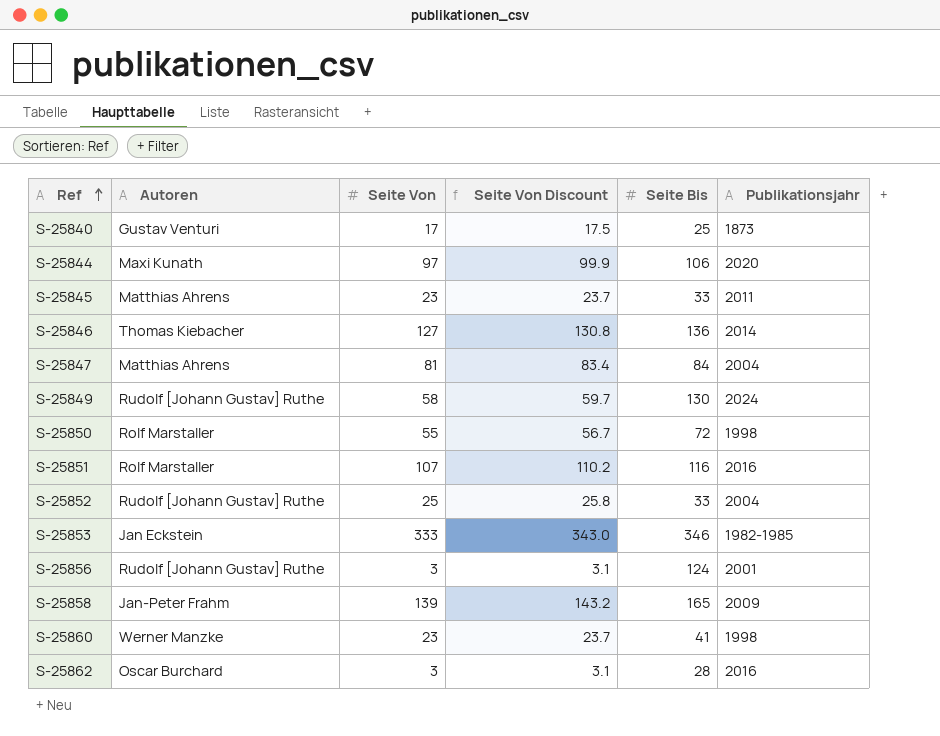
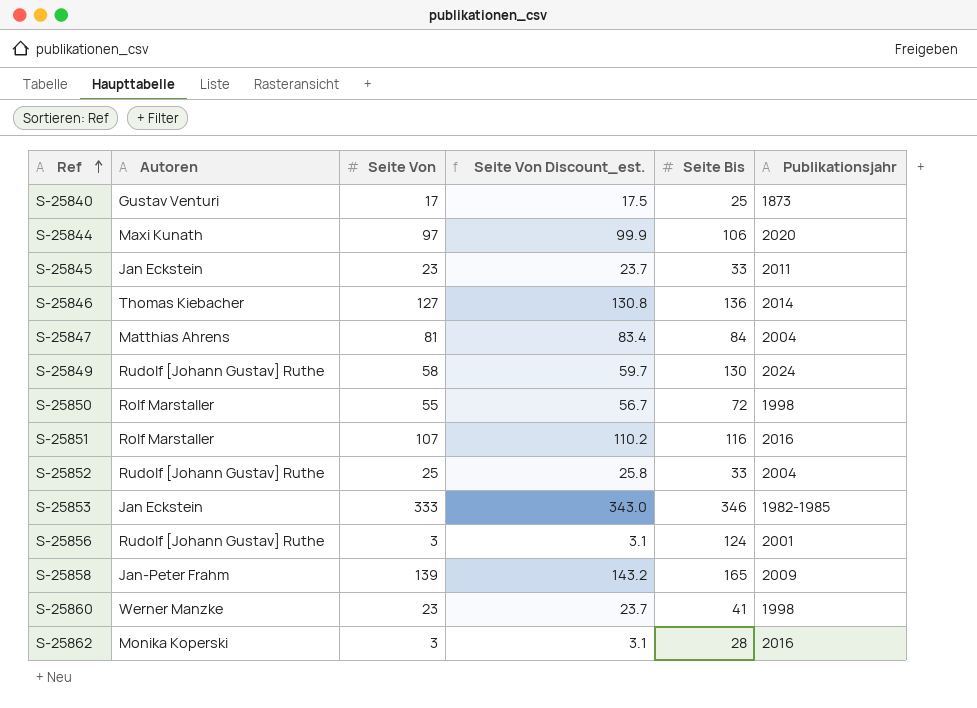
column name: Seite Von Discount -> Seite Von Discount_est.
S-25845 | Autoren: Matthias Ahrens -> Jan Eckstein
S-25862 | Autoren: Oscar Burchard -> Monika Koperski

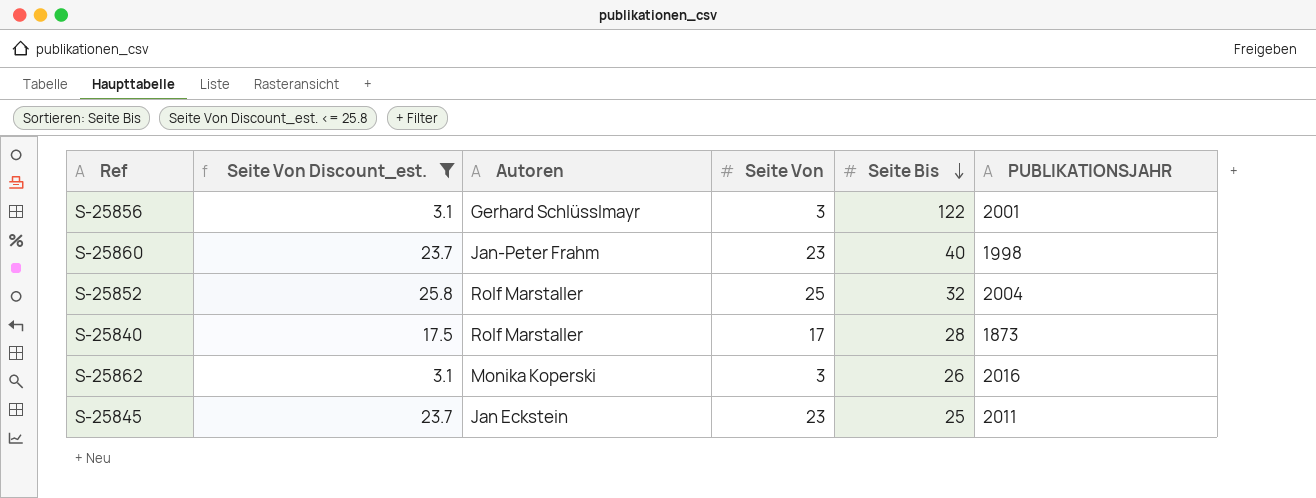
filter: none -> Seite Von Discount_est. <= 25.8
row order: Ref ascending -> Seite Bis descending
column Seite Von Discount_est. | position: 4 -> 2
column name: Publikationsjahr -> PUBLIKATIONSJAHR
S-25856 | Autoren: Rudolf [Johann Gustav] Ruthe -> Gerhard Schlüsslmayr
S-25856 | Seite Bis: 124 -> 122
S-25860 | Autoren: Werner Manzke -> Jan-Peter Frahm
S-25860 | Seite Bis: 41 -> 40
S-25852 | Autoren: Rudolf [Johann Gustav] Ruthe -> Rolf Marstaller
S-25852 | Seite Bis: 33 -> 32
S-25840 | Autoren: Gustav Venturi -> Rolf Marstaller
S-25840 | Seite Bis: 25 -> 28
S-25862 | Seite Bis: 28 -> 26
S-25845 | Seite Bis: 33 -> 25

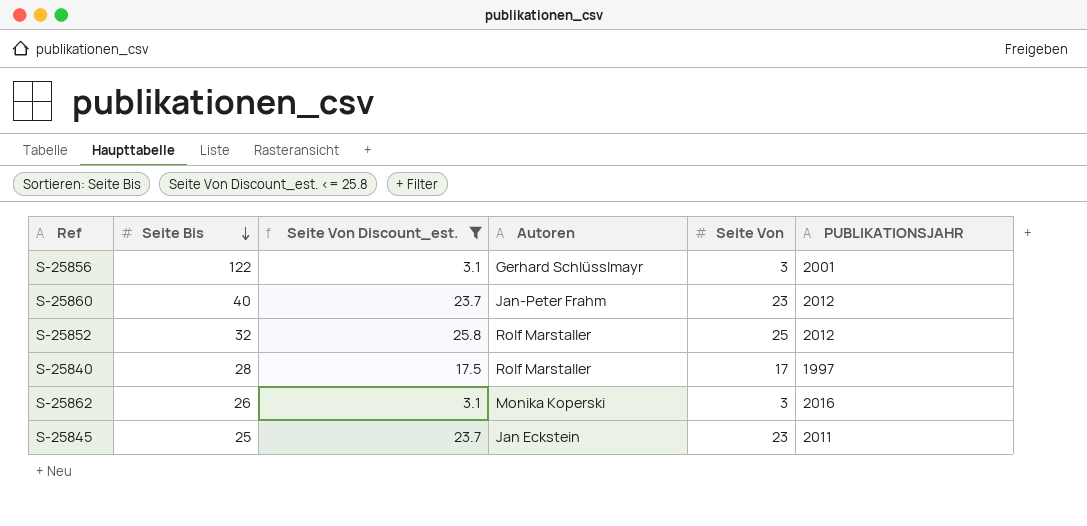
column Seite Bis | position: 5 -> 2
S-25860 | PUBLIKATIONSJAHR: 1998 -> 2012
S-25852 | PUBLIKATIONSJAHR: 2004 -> 2012
S-25840 | PUBLIKATIONSJAHR: 1873 -> 1997

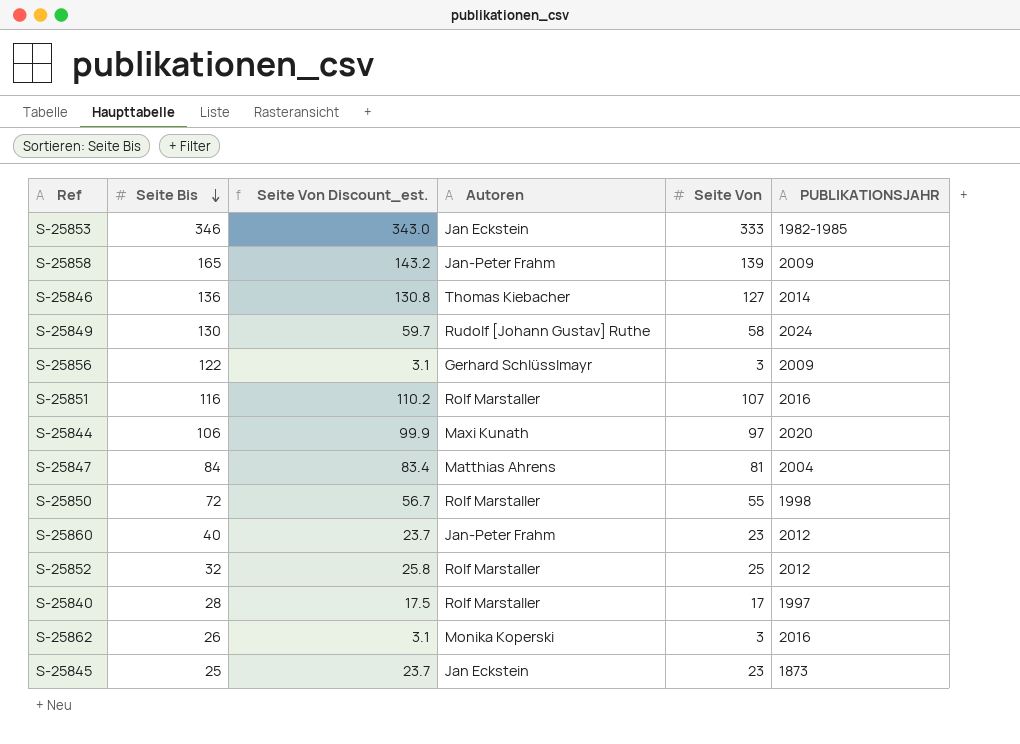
filter: Seite Von Discount_est. <= 25.8 -> none
S-25856 | PUBLIKATIONSJAHR: 2001 -> 2009
S-25845 | PUBLIKATIONSJAHR: 2011 -> 1873

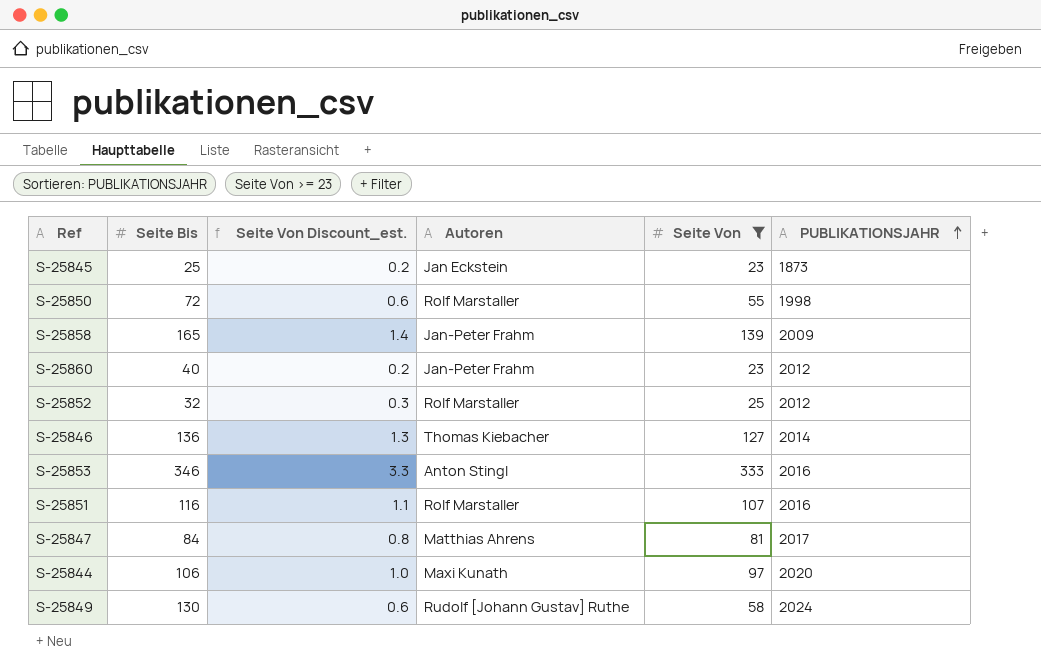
filter: none -> Seite Von >= 23
row order: Seite Bis descending -> PUBLIKATIONSJAHR ascending
column Seite Von Discount_est. | formula: [Seite Von] * 1.03 -> [Seite Von] * 0.01
S-25853 | Autoren: Jan Eckstein -> Anton Stingl
S-25853 | PUBLIKATIONSJAHR: 1982-1985 -> 2016
S-25847 | PUBLIKATIONSJAHR: 2004 -> 2017

